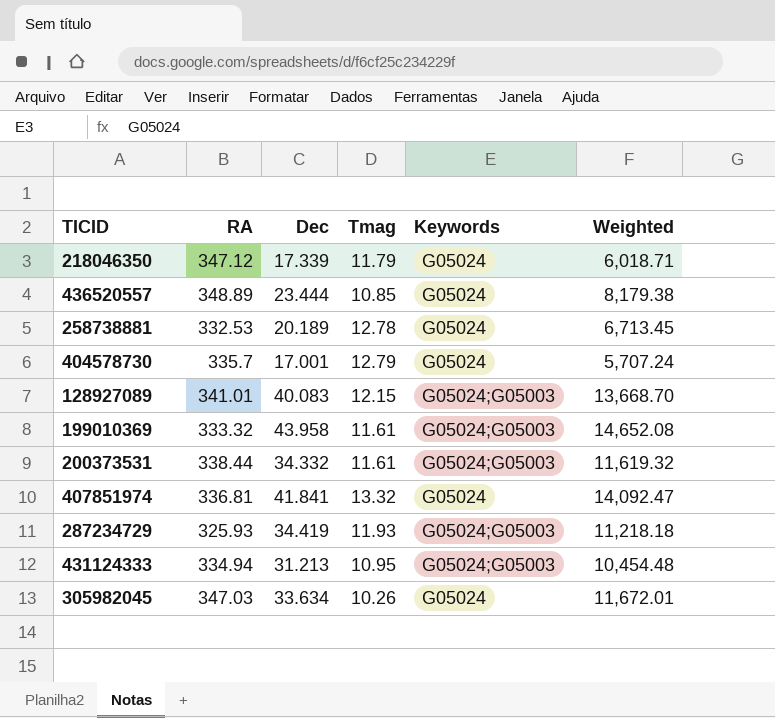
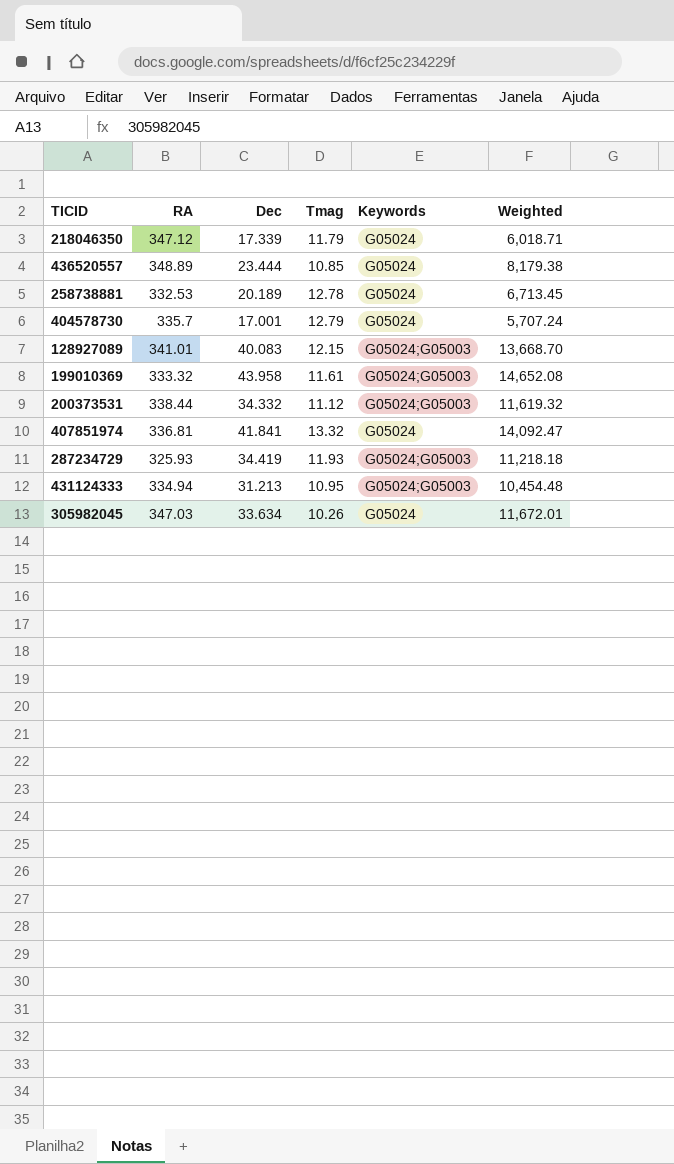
200373531 | Tmag: 11.61 -> 11.12

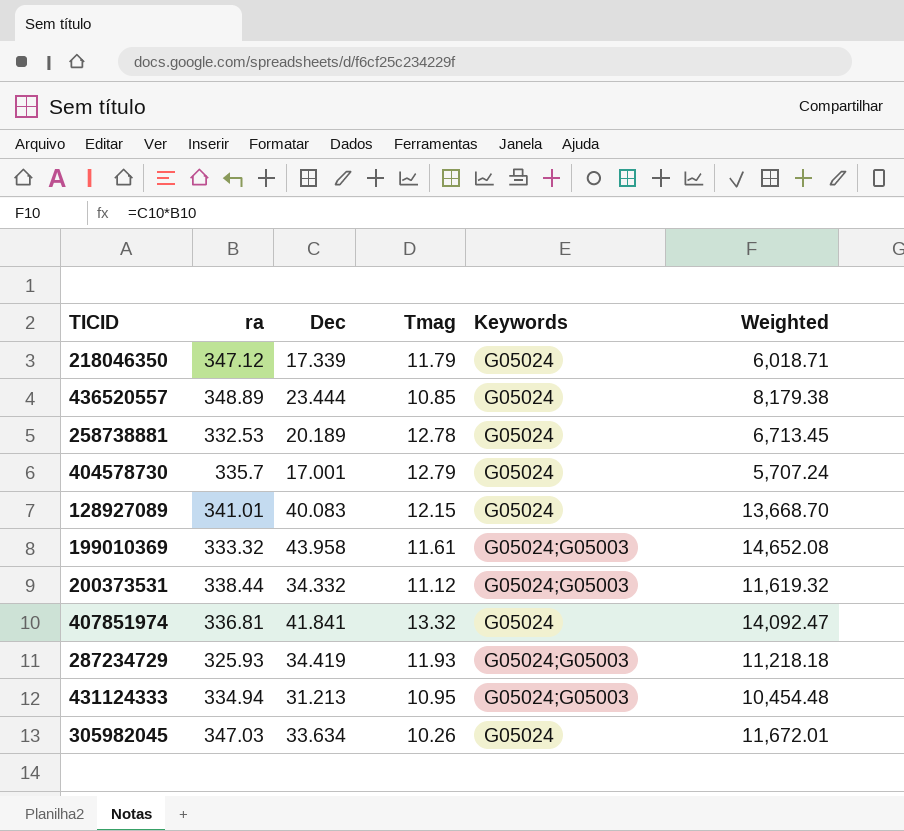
column name: RA -> ra
128927089 | Keywords: G05024;G05003 -> G05024

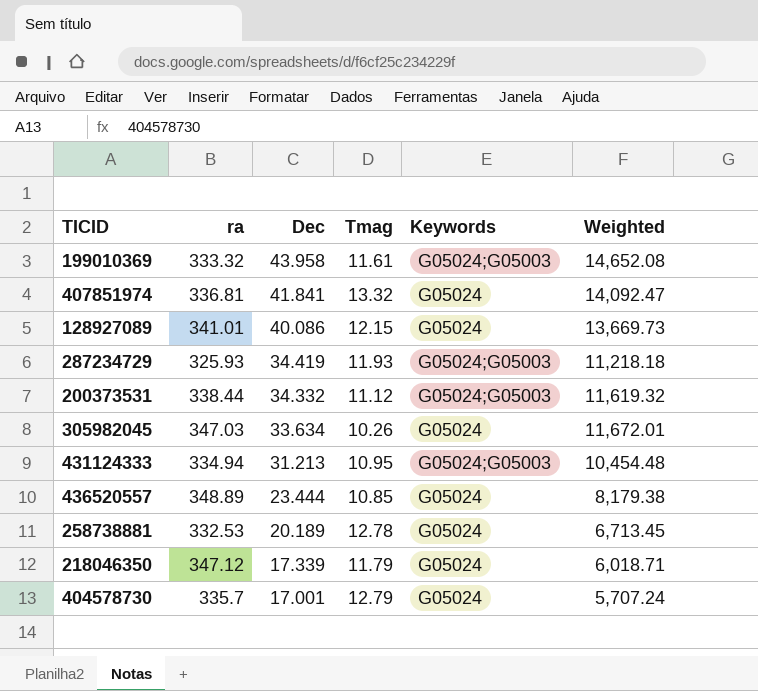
row order: none -> Dec descending
128927089 | Dec: 40.083 -> 40.086
128927089 | Weighted: 13,668.70 -> 13,669.73

